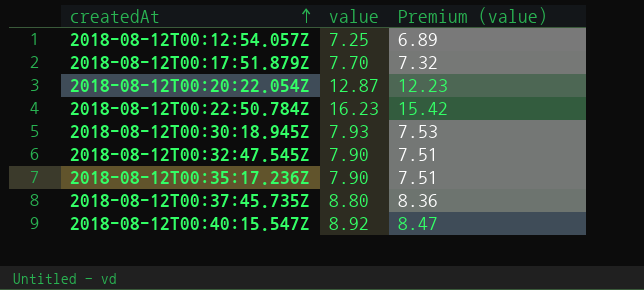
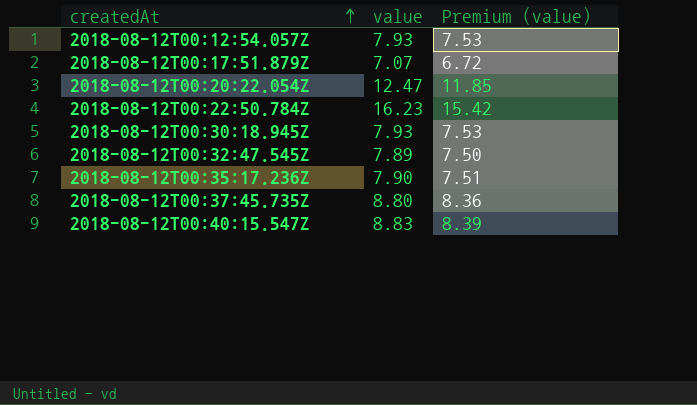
2018-08-12T00:12:54.057Z | value: 7.25 -> 7.93
2018-08-12T00:12:54.057Z | Premium (value): 6.89 -> 7.53
2018-08-12T00:17:51.879Z | value: 7.70 -> 7.07
2018-08-12T00:17:51.879Z | Premium (value): 7.32 -> 6.72
2018-08-12T00:20:22.054Z | value: 12.87 -> 12.47
2018-08-12T00:20:22.054Z | Premium (value): 12.23 -> 11.85
2018-08-12T00:32:47.545Z | value: 7.90 -> 7.89
2018-08-12T00:32:47.545Z | Premium (value): 7.51 -> 7.50
2018-08-12T00:40:15.547Z | value: 8.92 -> 8.83
2018-08-12T00:40:15.547Z | Premium (value): 8.47 -> 8.39

